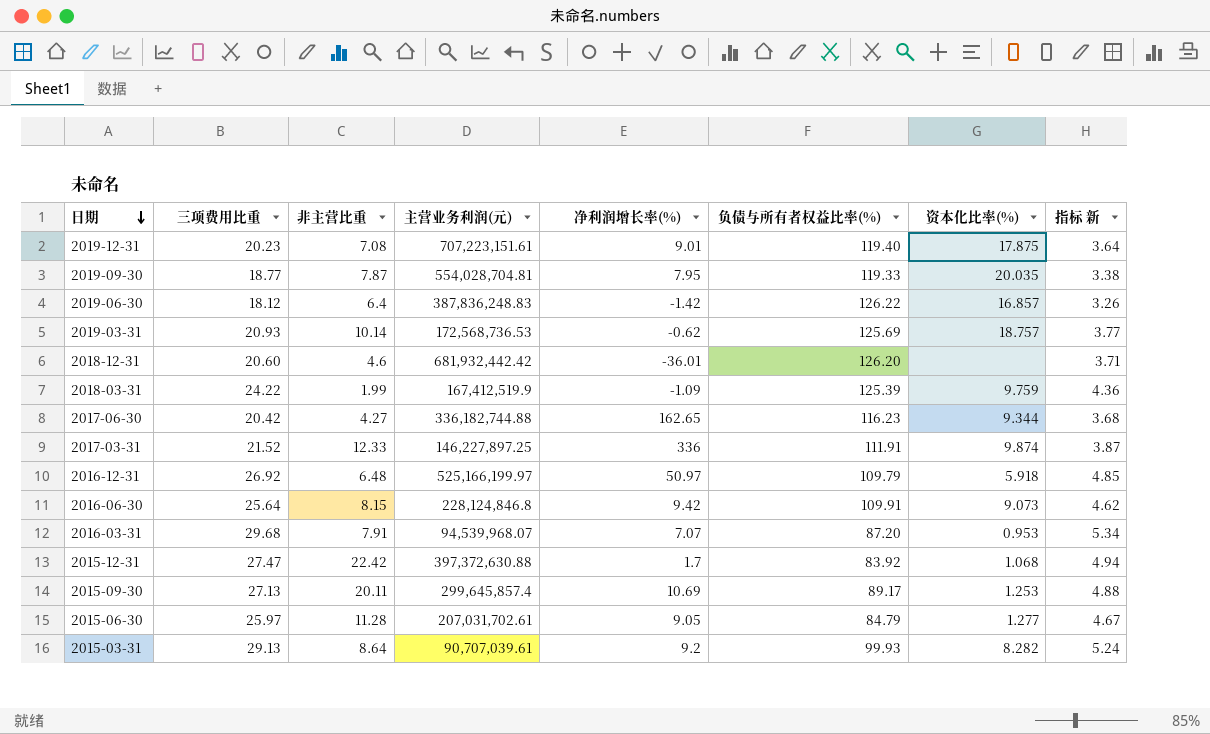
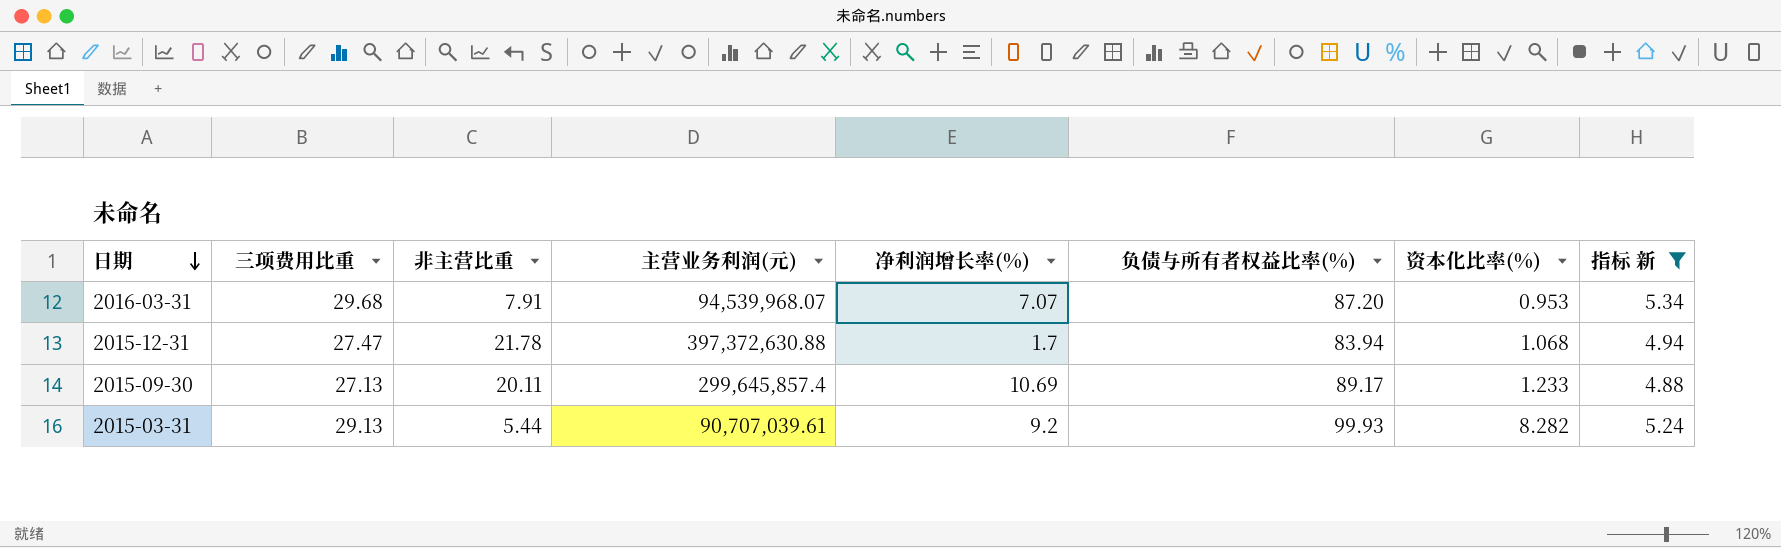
filter: none -> 指标 新 >= 4.88
2015-12-31 | 非主营比重: 22.42 -> 21.78
2015-12-31 | 负债与所有者权益比率(%): 83.92 -> 83.94
2015-09-30 | 资本化比率(%): 1.253 -> 1.233
2015-03-31 | 非主营比重: 8.64 -> 5.44

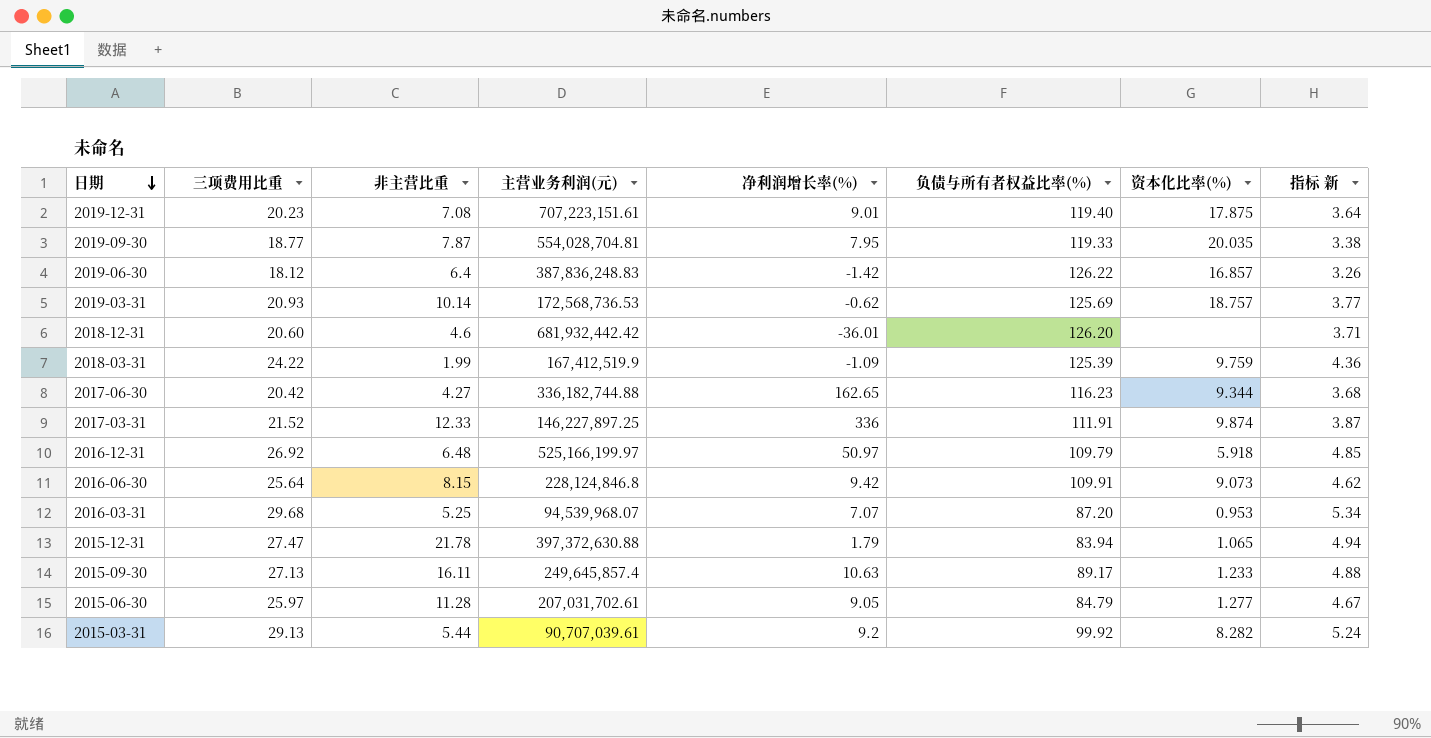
filter: 指标 新 >= 4.88 -> none
2016-03-31 | 非主营比重: 7.91 -> 5.25
2015-12-31 | 净利润增长率(%): 1.7 -> 1.79
2015-12-31 | 资本化比率(%): 1.068 -> 1.065
2015-09-30 | 非主营比重: 20.11 -> 16.11
2015-09-30 | 主营业务利润(元): 299,645,857.4 -> 249,645,857.4
2015-09-30 | 净利润增长率(%): 10.69 -> 10.63
2015-03-31 | 负债与所有者权益比率(%): 99.93 -> 99.92

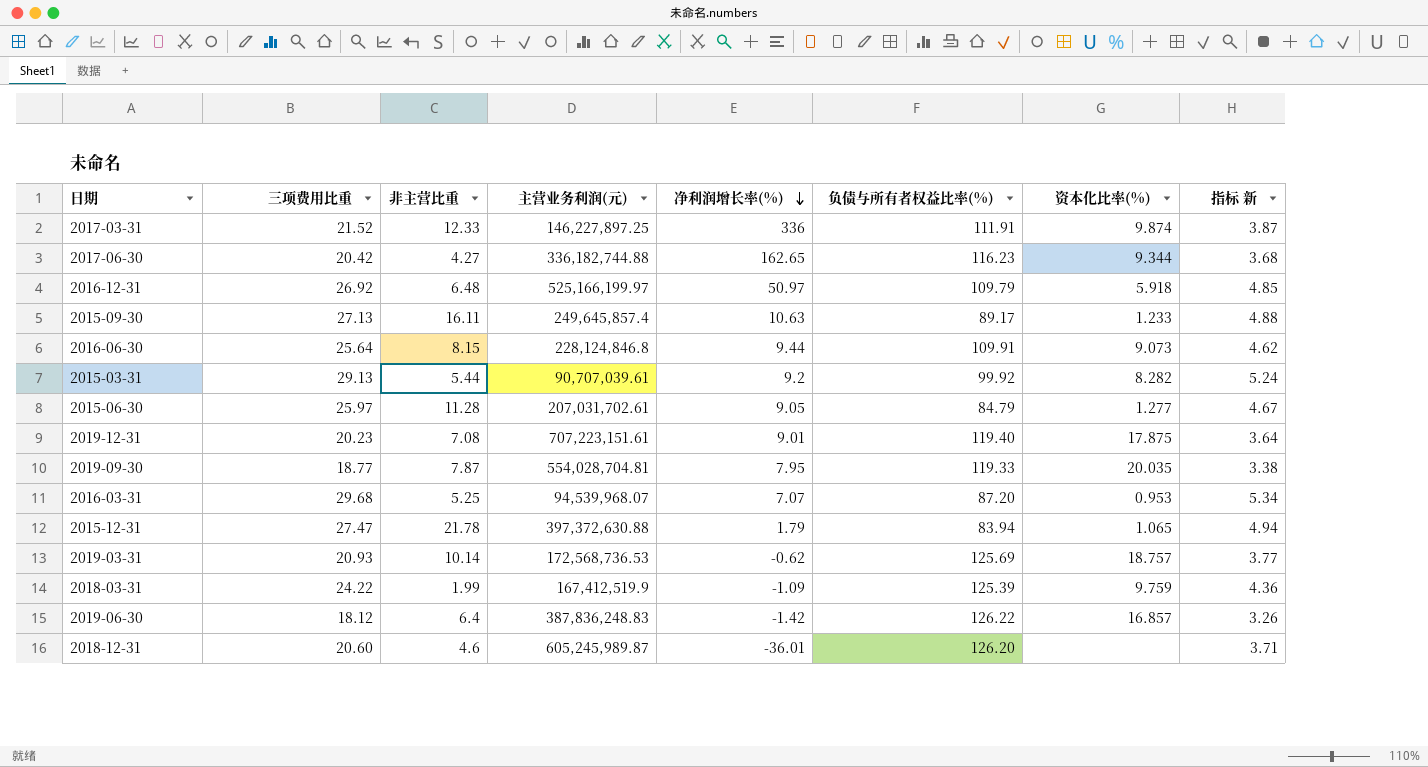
row order: 日期 descending -> 净利润增长率(%) descending
2016-06-30 | 净利润增长率(%): 9.42 -> 9.44
2018-12-31 | 主营业务利润(元): 681,932,442.42 -> 605,245,989.87

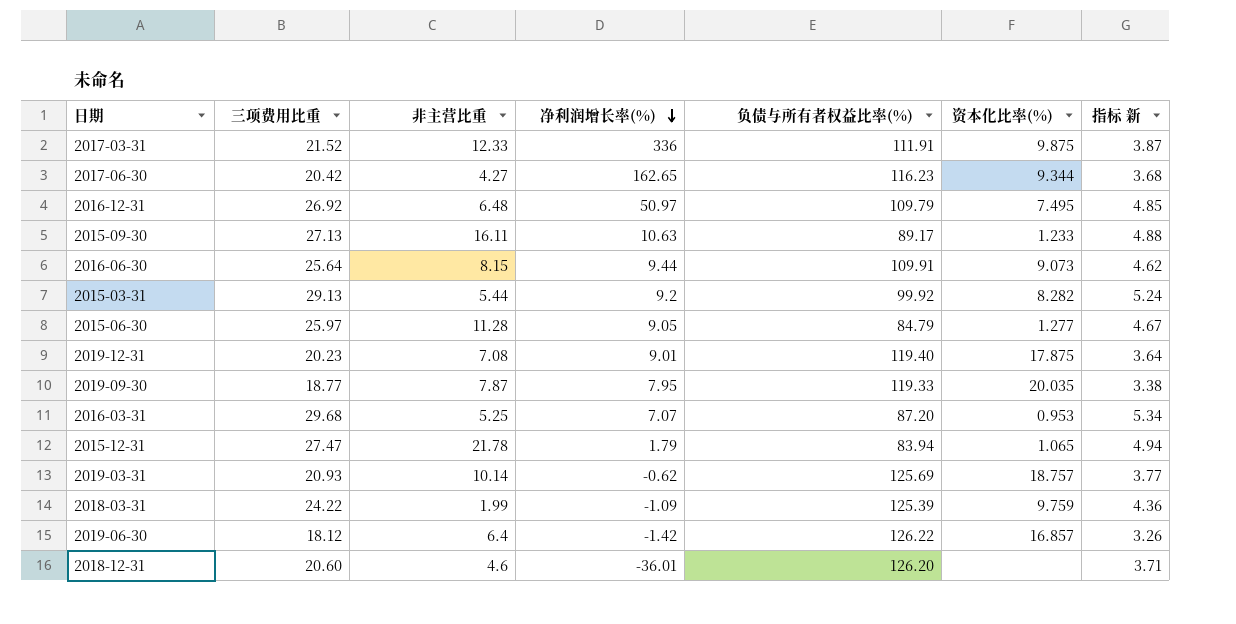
column 主营业务利润(元) | position: 4 -> none
2017-03-31 | 资本化比率(%): 9.874 -> 9.875
2016-12-31 | 资本化比率(%): 5.918 -> 7.495

